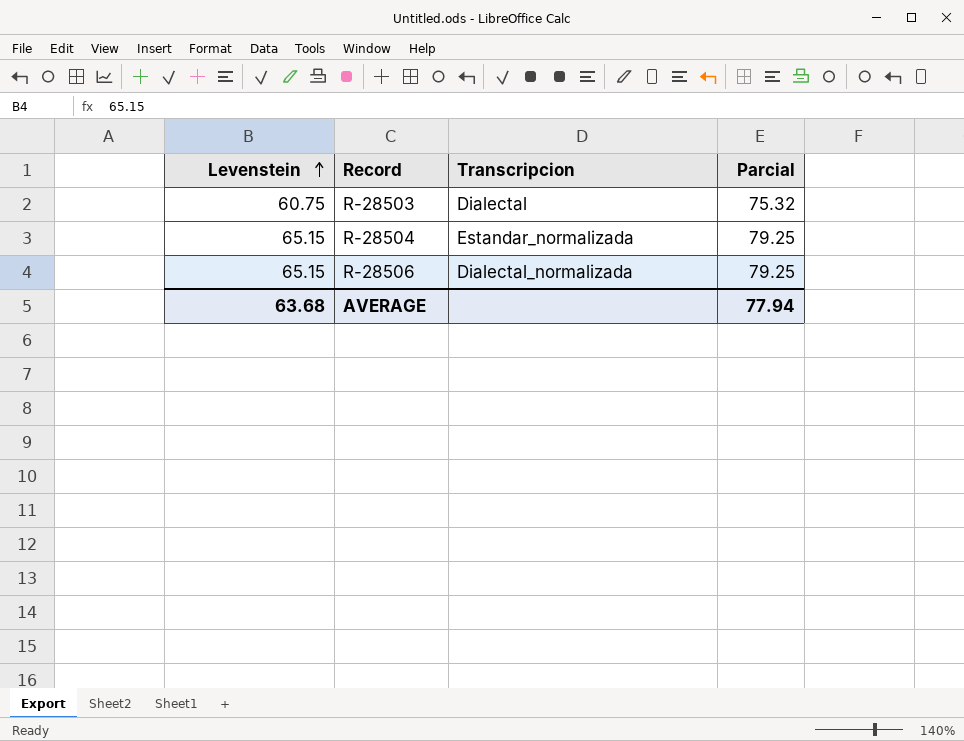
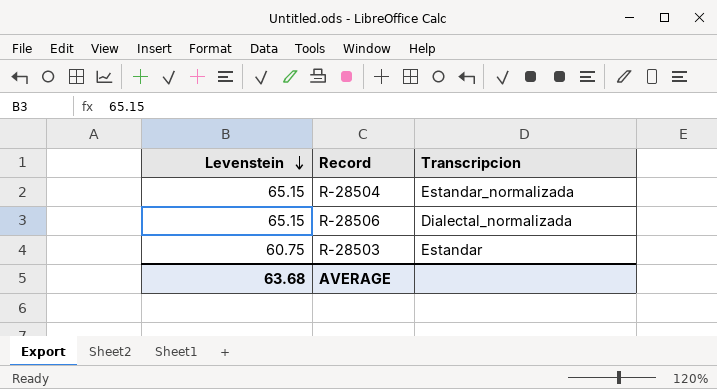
row order: Levenstein ascending -> Levenstein descending
column Parcial | position: 4 -> none
R-28503 | Transcripcion: Dialectal -> Estandar

